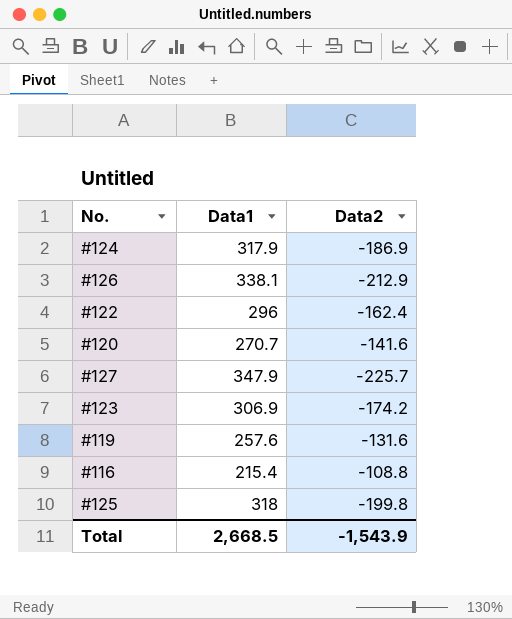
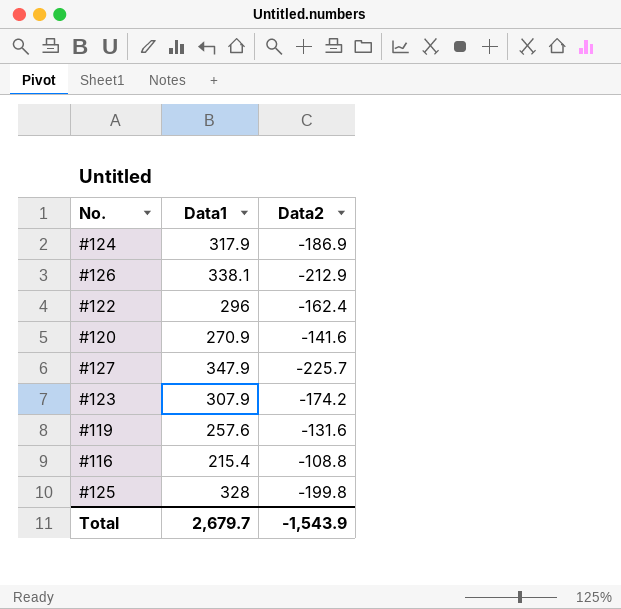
#120 | Data1: 270.7 -> 270.9
#123 | Data1: 306.9 -> 307.9
#125 | Data1: 318 -> 328
Total | Data1: 2,668.5 -> 2,679.7

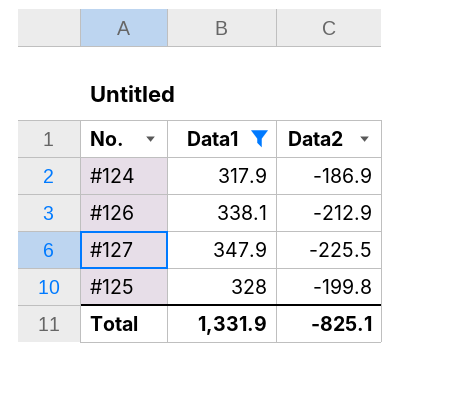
filter: none -> Data1 >= 317.9
#127 | Data2: -225.7 -> -225.5
Total | Data1: 2,679.7 -> 1,331.9
Total | Data2: -1,543.9 -> -825.1

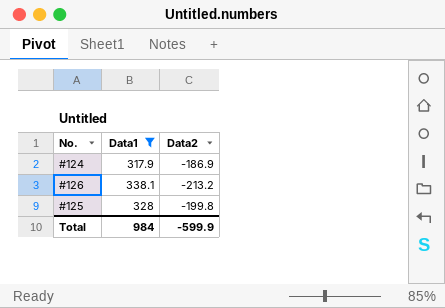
row #127: 347.9 | -225.5 -> none
#126 | Data2: -212.9 -> -213.2
Total | Data1: 1,331.9 -> 984
Total | Data2: -825.1 -> -599.9

